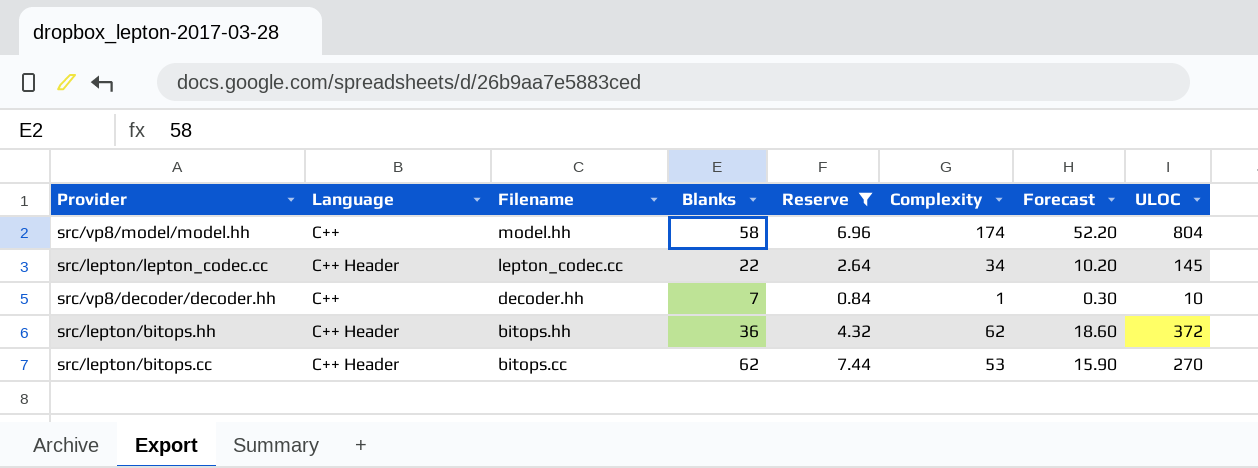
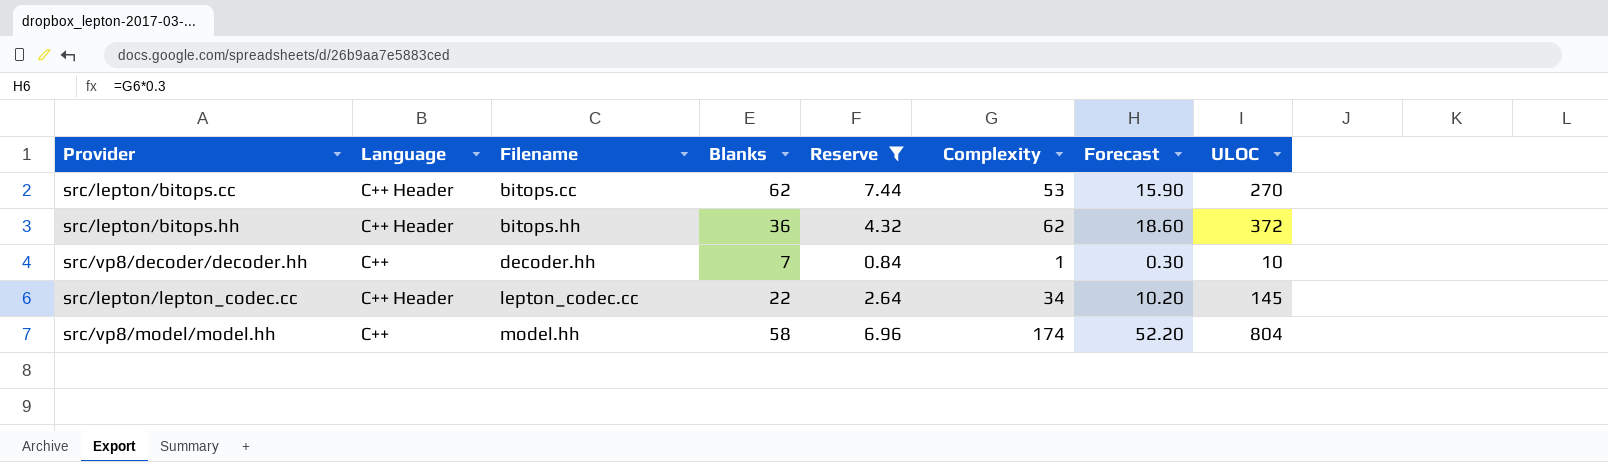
row order: Filename descending -> Filename ascending

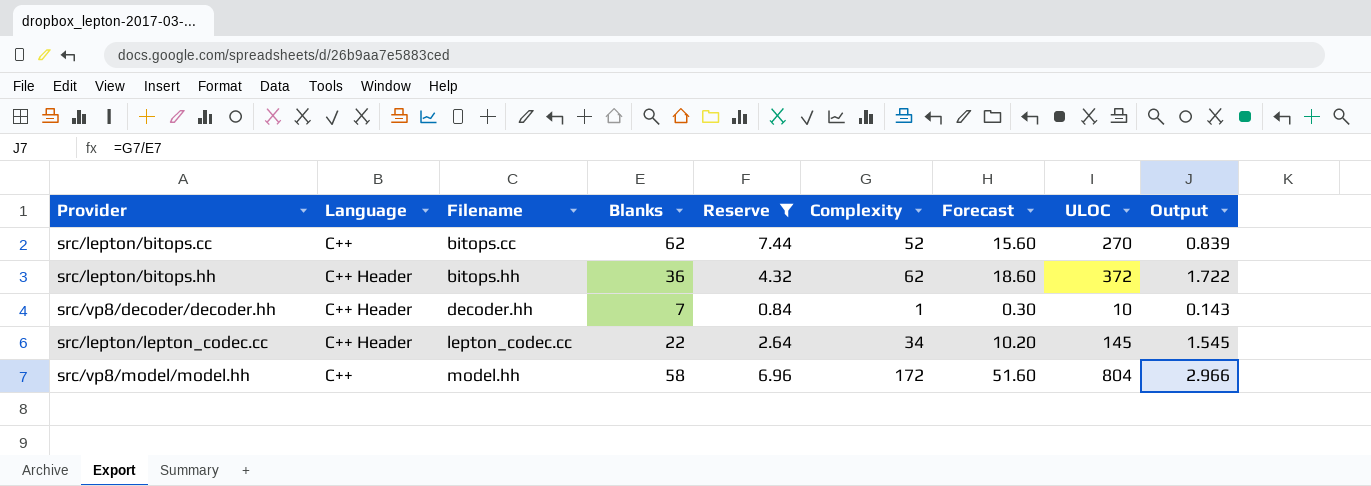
column Output | formula: none -> [Complexity] / [Blanks]
src/lepton/bitops.cc | Language: C++ Header -> C++
src/lepton/bitops.cc | Complexity: 53 -> 52
src/lepton/bitops.cc | Forecast: 15.90 -> 15.60
src/vp8/decoder/decoder.hh | Language: C++ -> C++ Header
src/vp8/model/model.hh | Complexity: 174 -> 172
src/vp8/model/model.hh | Forecast: 52.20 -> 51.60

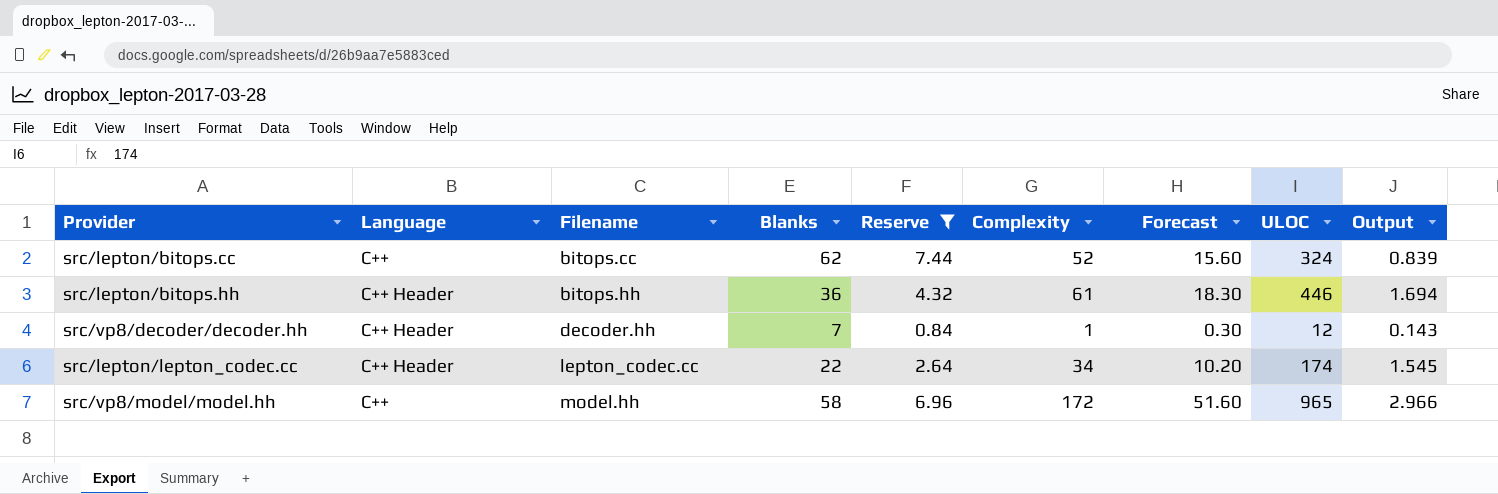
src/lepton/bitops.cc | ULOC: 270 -> 324
src/lepton/bitops.hh | Complexity: 62 -> 61
src/lepton/bitops.hh | Forecast: 18.60 -> 18.30
src/lepton/bitops.hh | ULOC: 372 -> 446
src/lepton/bitops.hh | Output: 1.722 -> 1.694
src/vp8/decoder/decoder.hh | ULOC: 10 -> 12
src/lepton/lepton_codec.cc | ULOC: 145 -> 174
src/vp8/model/model.hh | ULOC: 804 -> 965

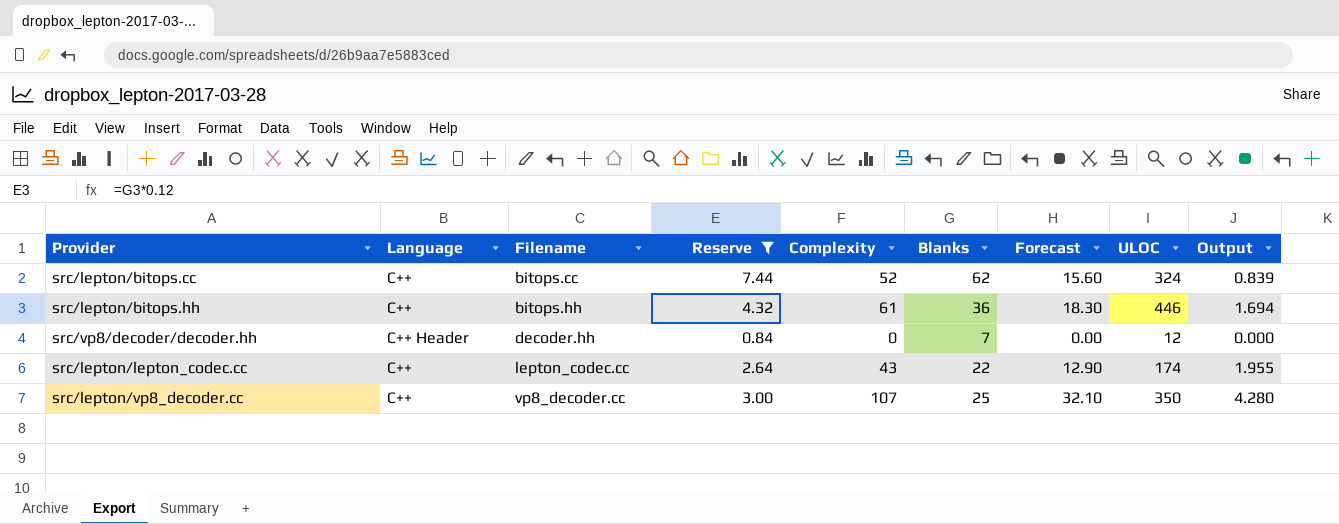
column Blanks | position: 4 -> 6
row src/vp8/model/model.hh: C++ | model.hh | 58 | 6.96 | 172 | 51.60 | 965 | 2.966 -> none
src/lepton/bitops.hh | Language: C++ Header -> C++
src/vp8/decoder/decoder.hh | Complexity: 1 -> 0
src/vp8/decoder/decoder.hh | Forecast: 0.30 -> 0.00
src/vp8/decoder/decoder.hh | Output: 0.143 -> 0.000
src/lepton/lepton_codec.cc | Language: C++ Header -> C++
src/lepton/lepton_codec.cc | Complexity: 34 -> 43
src/lepton/lepton_codec.cc | Forecast: 10.20 -> 12.90
src/lepton/lepton_codec.cc | Output: 1.545 -> 1.955
row src/lepton/vp8_decoder.cc: none -> C++ | vp8_decoder.cc | 3.00 | 107 | 25 | 32.10 | 350 | 4.280

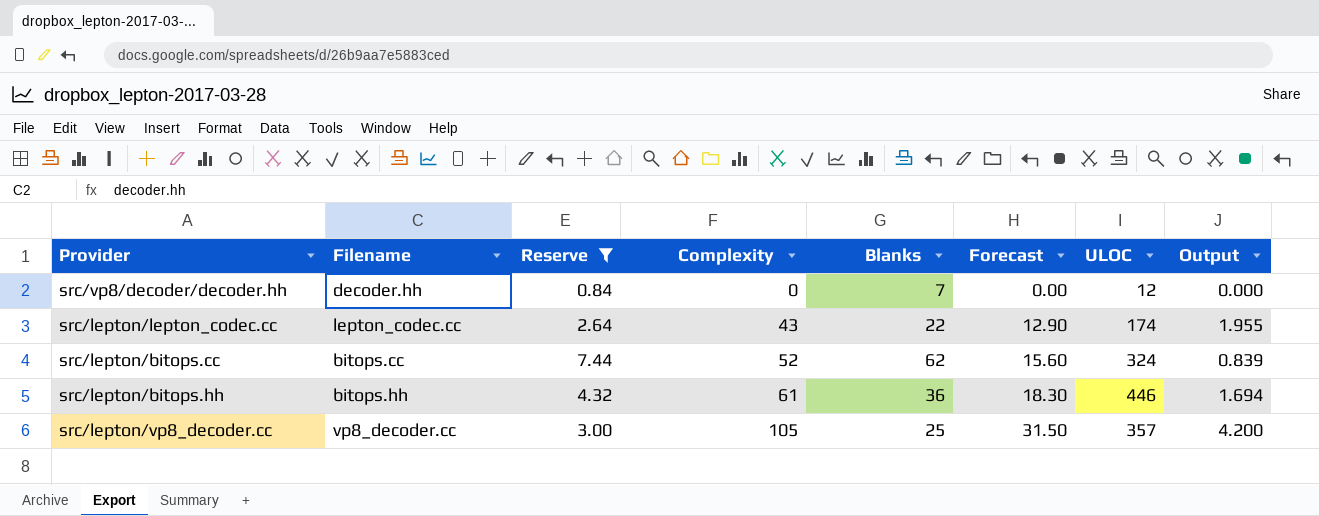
row order: Filename ascending -> Complexity ascending
column Language | position: 2 -> none
src/lepton/vp8_decoder.cc | Complexity: 107 -> 105
src/lepton/vp8_decoder.cc | Forecast: 32.10 -> 31.50
src/lepton/vp8_decoder.cc | ULOC: 350 -> 357
src/lepton/vp8_decoder.cc | Output: 4.280 -> 4.200

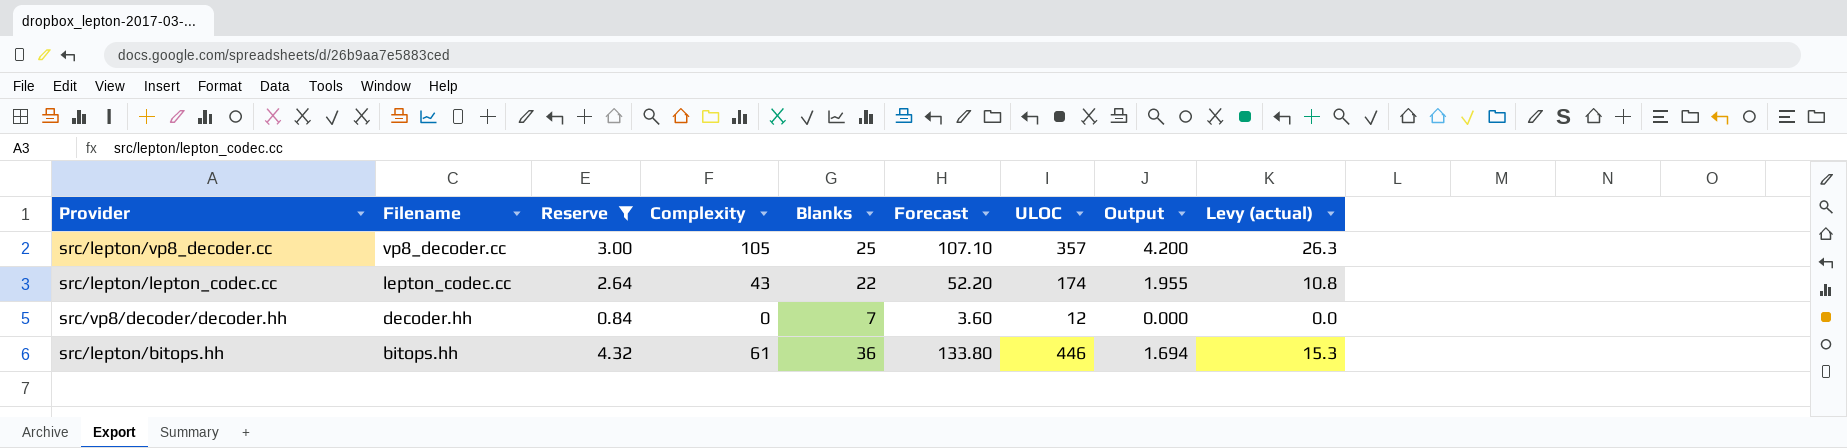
row order: Complexity ascending -> Filename descending
column Forecast | formula: [Complexity] * 0.3 -> [ULOC] * 0.3
column Levy (actual) | formula: none -> [Complexity] * 0.25
row src/lepton/bitops.cc: bitops.cc | 7.44 | 52 | 62 | 15.60 | 324 | 0.839 -> none

